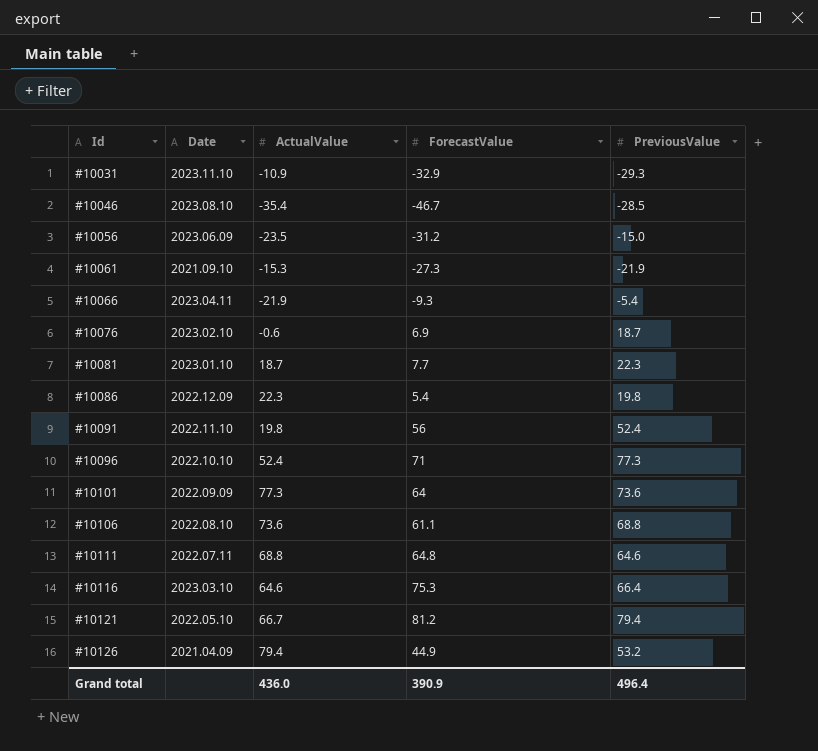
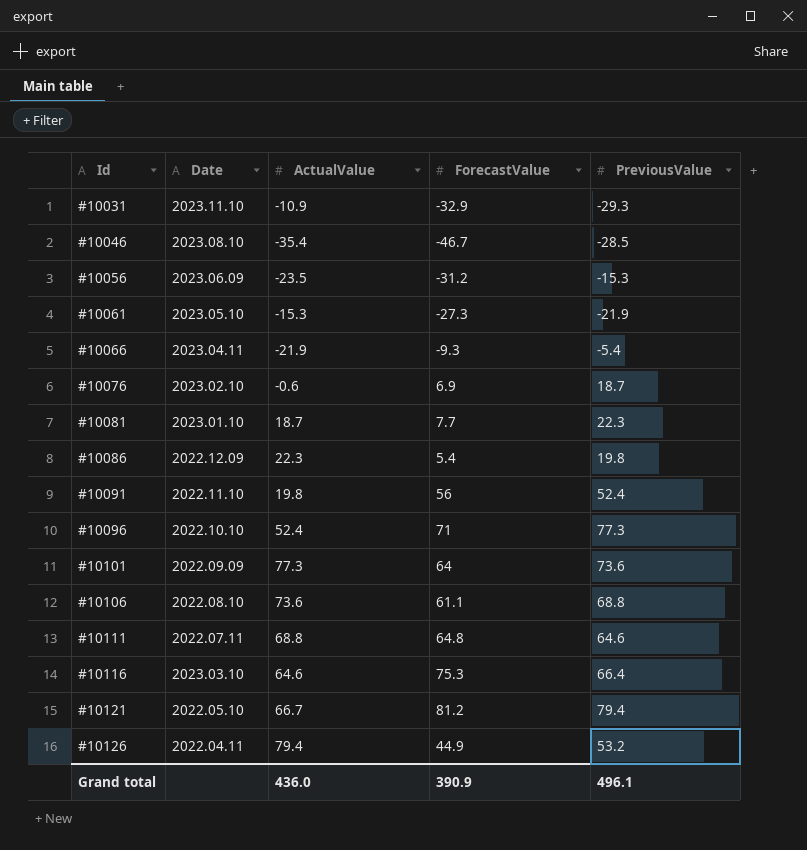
#10056 | PreviousValue: -15.0 -> -15.3
#10061 | Date: 2021.09.10 -> 2023.05.10
#10126 | Date: 2021.04.09 -> 2022.04.11
Grand total | PreviousValue: 496.4 -> 496.1

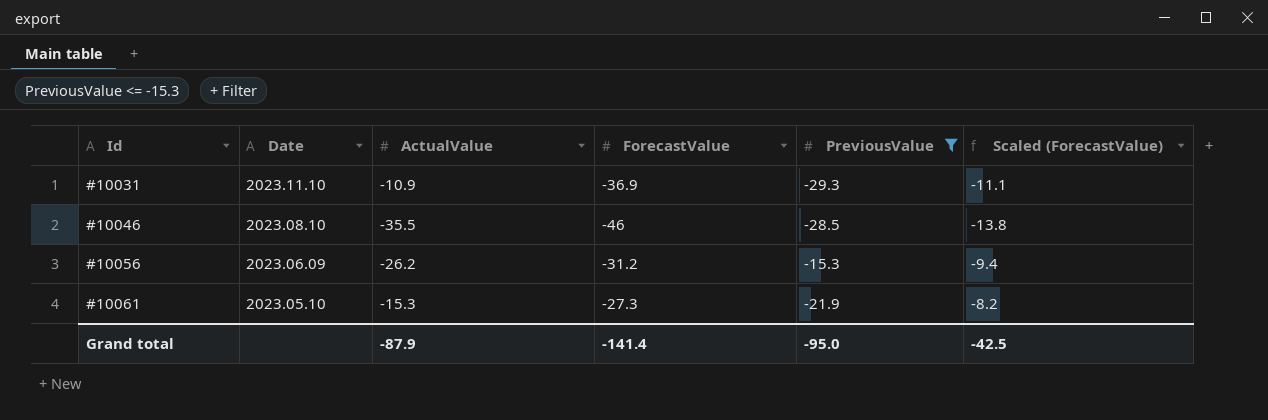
filter: none -> PreviousValue <= -15.3
column Scaled (ForecastValue) | formula: none -> [ForecastValue] * 0.3
#10031 | ForecastValue: -32.9 -> -36.9
#10046 | ActualValue: -35.4 -> -35.5
#10046 | ForecastValue: -46.7 -> -46
#10056 | ActualValue: -23.5 -> -26.2
Grand total | ActualValue: 436.0 -> -87.9
Grand total | ForecastValue: 390.9 -> -141.4
Grand total | PreviousValue: 496.1 -> -95.0

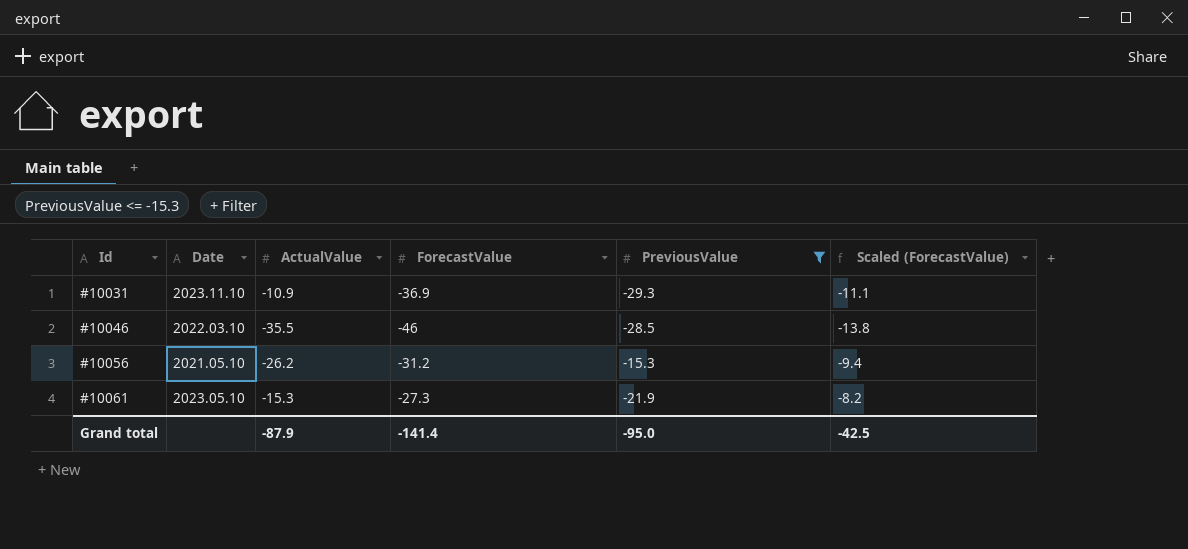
#10046 | Date: 2023.08.10 -> 2022.03.10
#10056 | Date: 2023.06.09 -> 2021.05.10

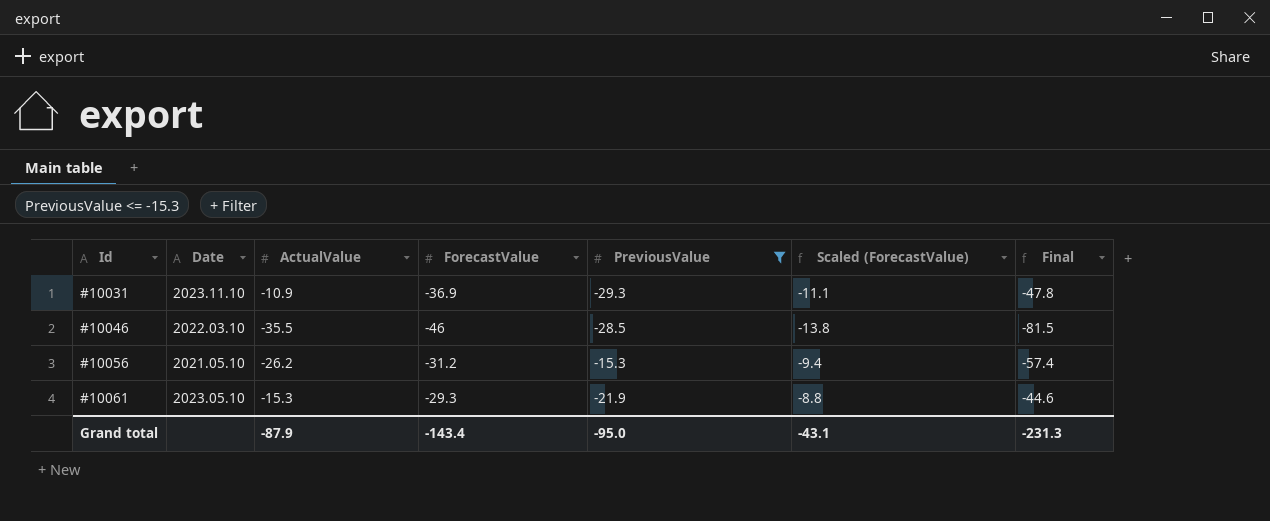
column Final | formula: none -> [ActualValue] + [ForecastValue]
#10061 | ForecastValue: -27.3 -> -29.3
#10061 | Scaled (ForecastValue): -8.2 -> -8.8
Grand total | ForecastValue: -141.4 -> -143.4
Grand total | Scaled (ForecastValue): -42.5 -> -43.1

